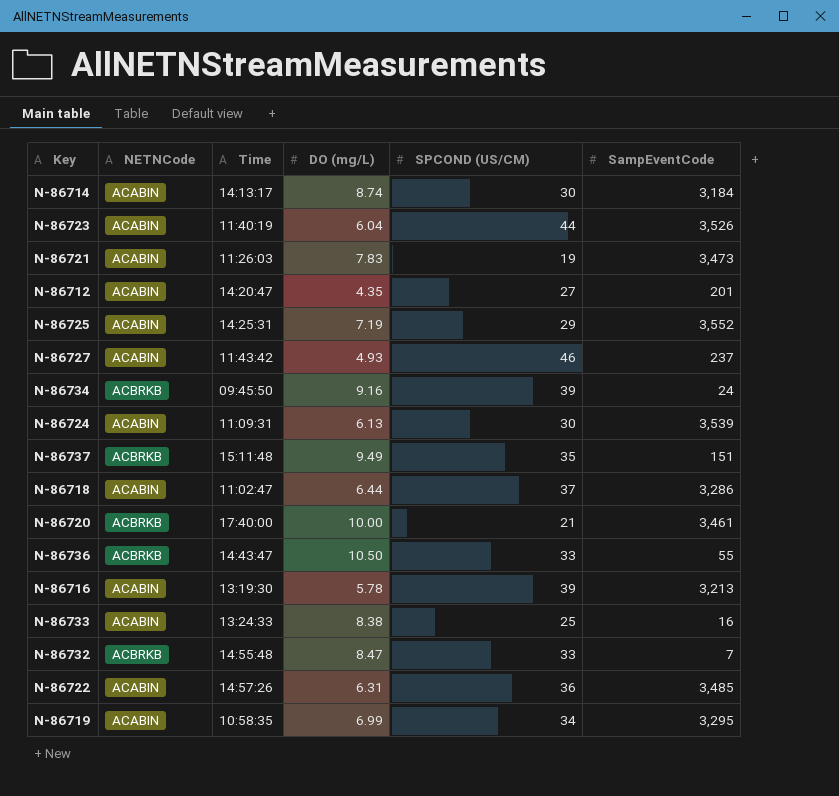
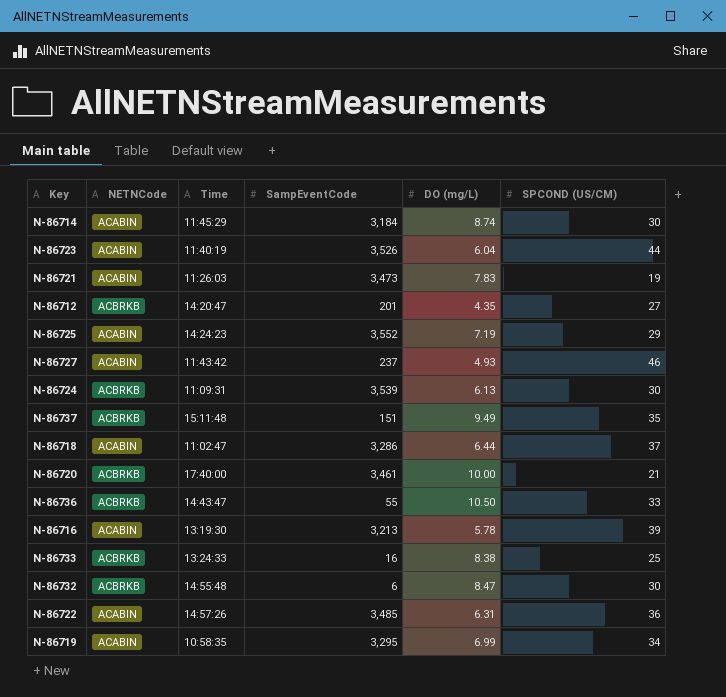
column SampEventCode | position: 6 -> 4
row N-86734: ACBRKB | 09:45:50 | 9.16 | 39 | 24 -> none
N-86714 | Time: 14:13:17 -> 11:45:29
N-86712 | NETNCode: ACABIN -> ACBRKB
N-86725 | Time: 14:25:31 -> 14:24:23
N-86724 | NETNCode: ACABIN -> ACBRKB
N-86733 | NETNCode: ACABIN -> ACBRKB
N-86732 | SampEventCode: 7 -> 6
N-86732 | SPCOND (US/CM): 33 -> 30

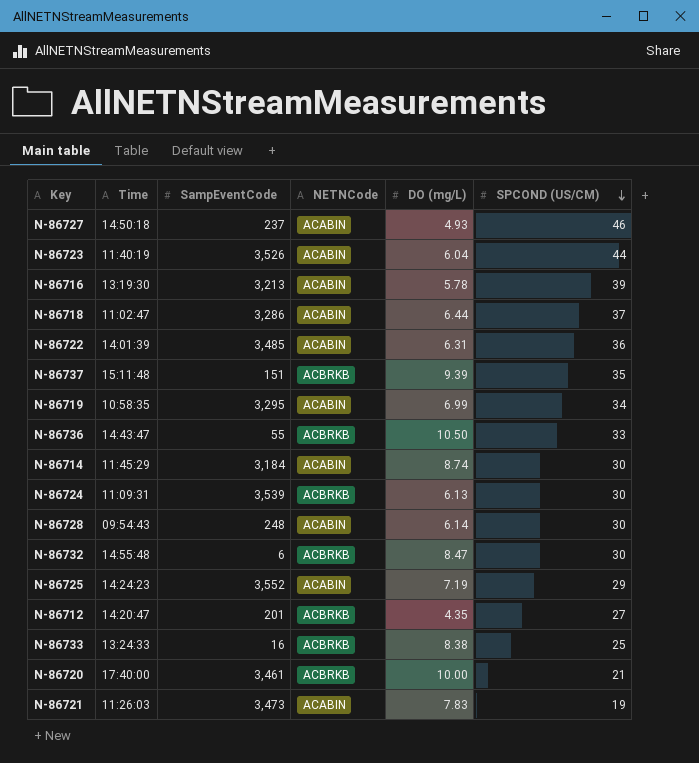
row order: none -> SPCOND (US/CM) descending
column NETNCode | position: 2 -> 4
N-86727 | Time: 11:43:42 -> 14:50:18
N-86722 | Time: 14:57:26 -> 14:01:39
N-86737 | DO (mg/L): 9.49 -> 9.39
row N-86728: none -> 09:54:43 | 248 | ACABIN | 6.14 | 30

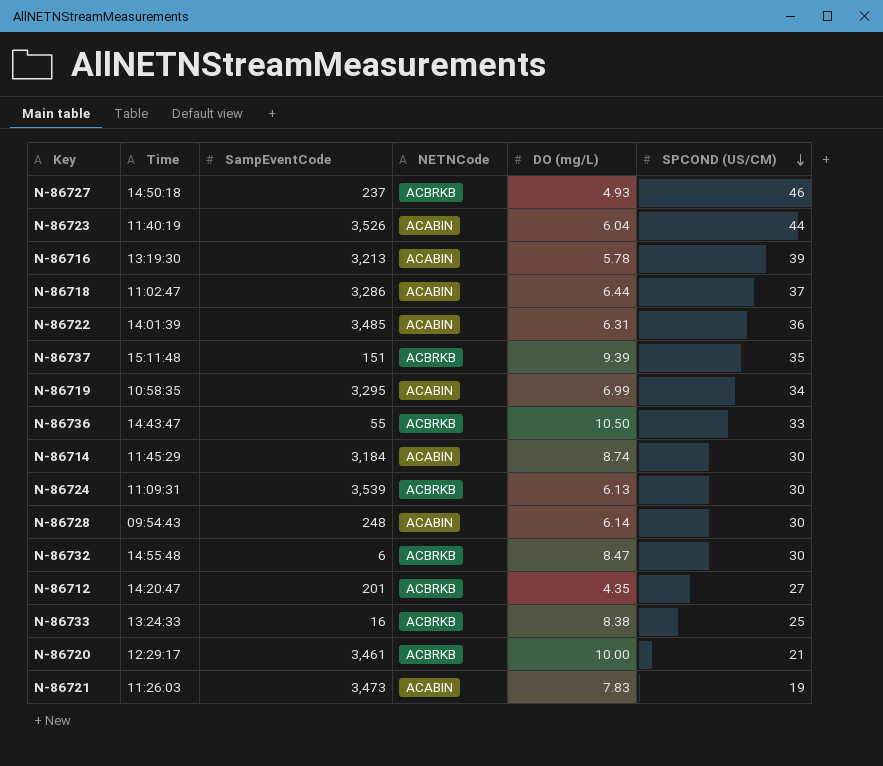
row N-86725: 14:24:23 | 3,552 | ACABIN | 7.19 | 29 -> none
N-86727 | NETNCode: ACABIN -> ACBRKB
N-86720 | Time: 17:40:00 -> 12:29:17

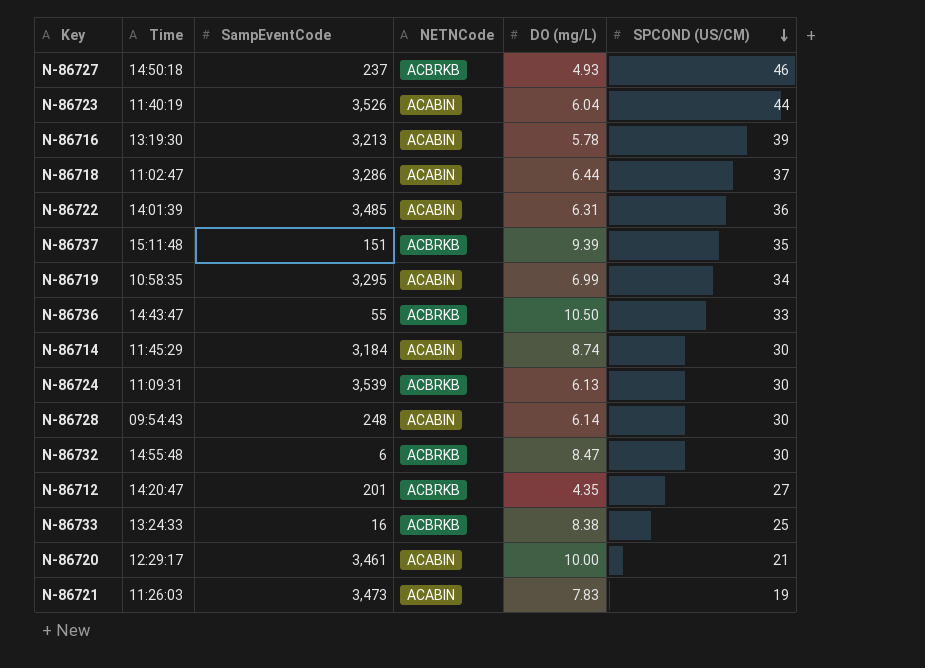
N-86720 | NETNCode: ACBRKB -> ACABIN

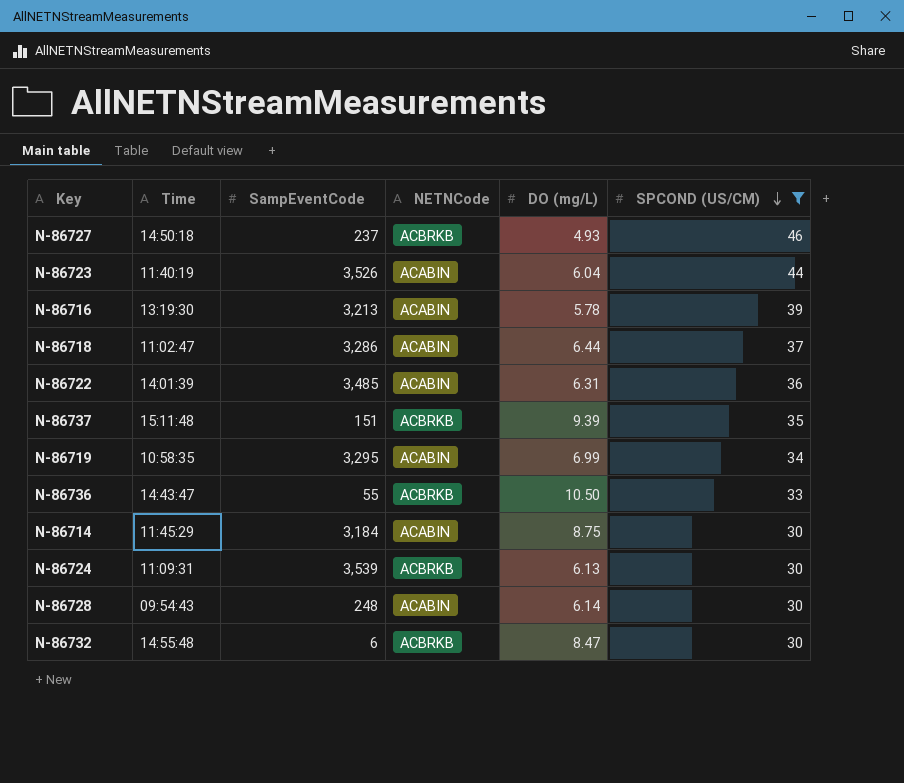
filter: none -> SPCOND (US/CM) >= 30
N-86714 | DO (mg/L): 8.74 -> 8.75

